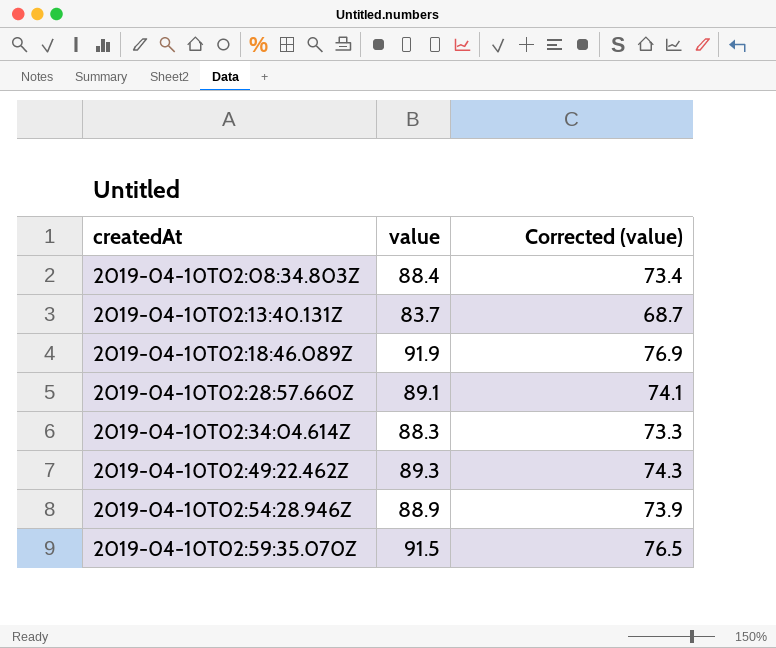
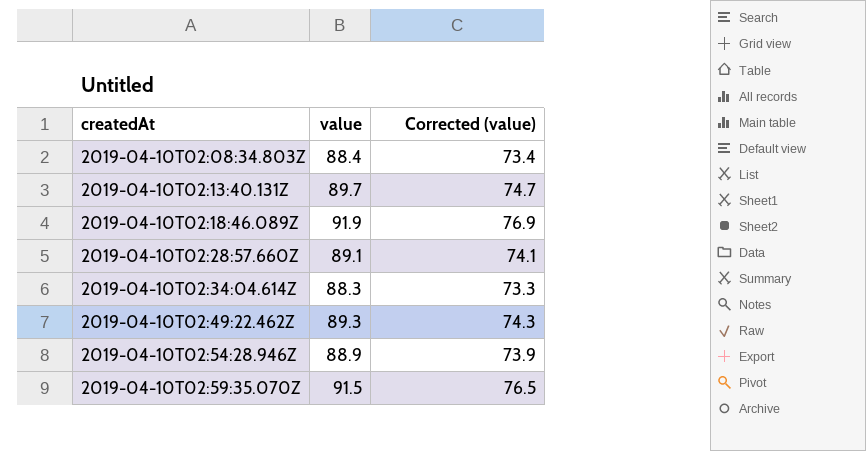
2019-04-10T02:13:40.131Z | value: 83.7 -> 89.7
2019-04-10T02:13:40.131Z | Corrected (value): 68.7 -> 74.7

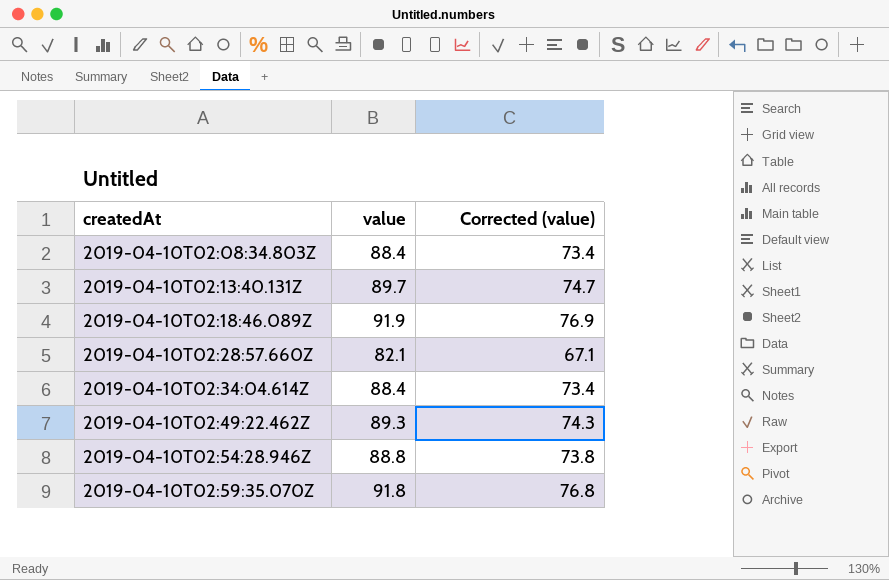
2019-04-10T02:28:57.660Z | value: 89.1 -> 82.1
2019-04-10T02:28:57.660Z | Corrected (value): 74.1 -> 67.1
2019-04-10T02:34:04.614Z | value: 88.3 -> 88.4
2019-04-10T02:34:04.614Z | Corrected (value): 73.3 -> 73.4
2019-04-10T02:54:28.946Z | value: 88.9 -> 88.8
2019-04-10T02:54:28.946Z | Corrected (value): 73.9 -> 73.8
2019-04-10T02:59:35.070Z | value: 91.5 -> 91.8
2019-04-10T02:59:35.070Z | Corrected (value): 76.5 -> 76.8

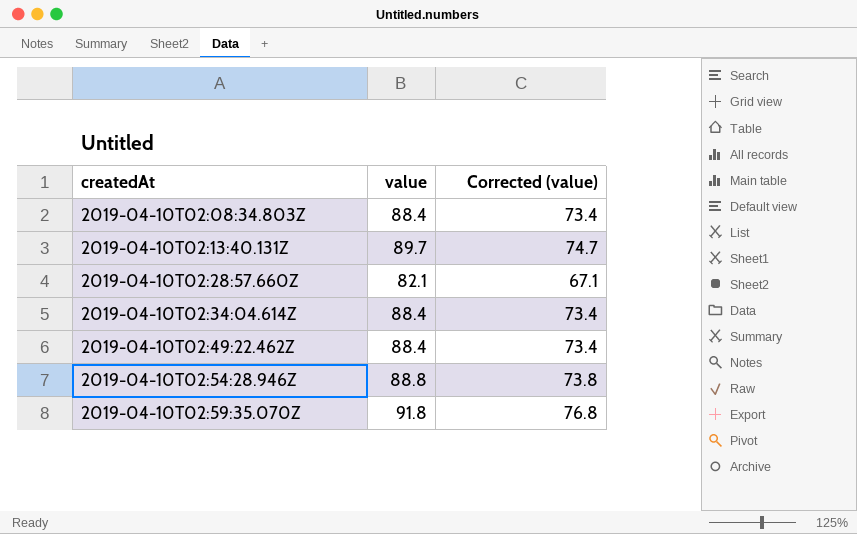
row 2019-04-10T02:18:46.089Z: 91.9 | 76.9 -> none
2019-04-10T02:49:22.462Z | value: 89.3 -> 88.4
2019-04-10T02:49:22.462Z | Corrected (value): 74.3 -> 73.4

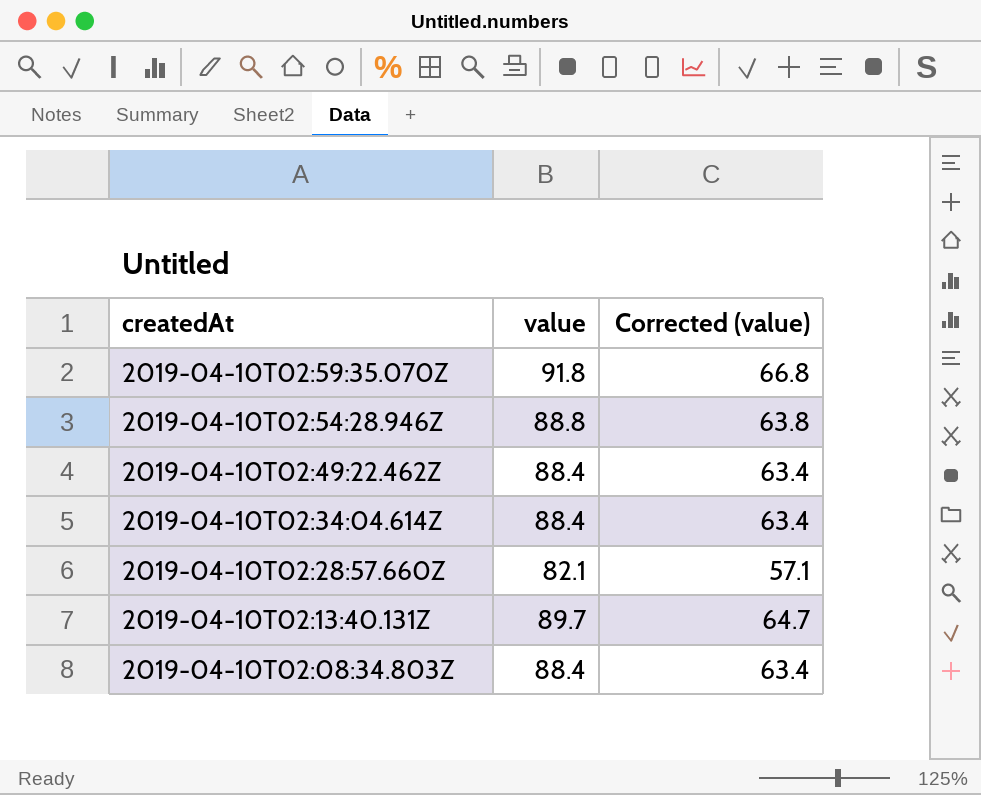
row order: createdAt ascending -> createdAt descending
column Corrected (value) | formula: [value] - 15 -> [value] - 25

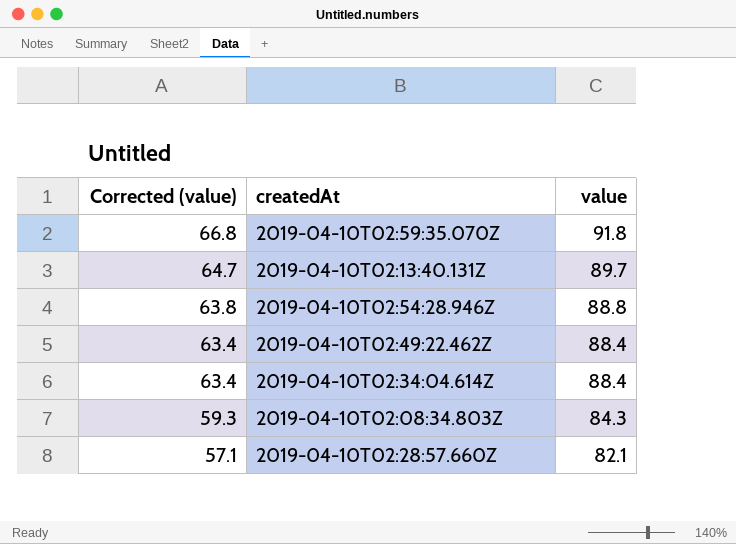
row order: createdAt descending -> Corrected (value) descending
column Corrected (value) | position: 3 -> 1
2019-04-10T02:08:34.803Z | Corrected (value): 63.4 -> 59.3
2019-04-10T02:08:34.803Z | value: 88.4 -> 84.3

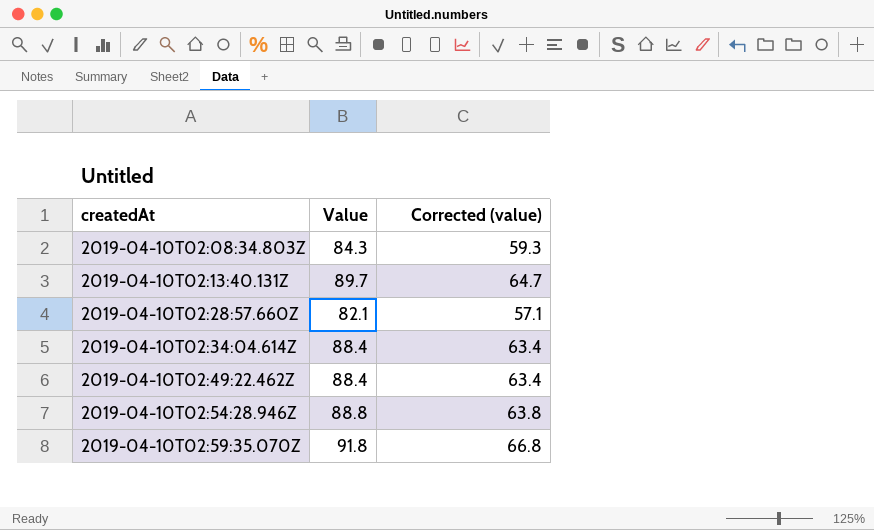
row order: Corrected (value) descending -> createdAt ascending
column name: value -> Value
column Corrected (value) | position: 1 -> 3

